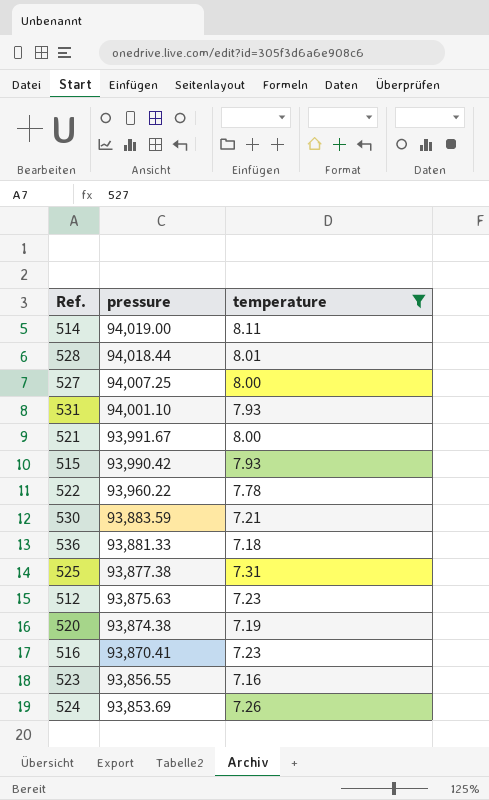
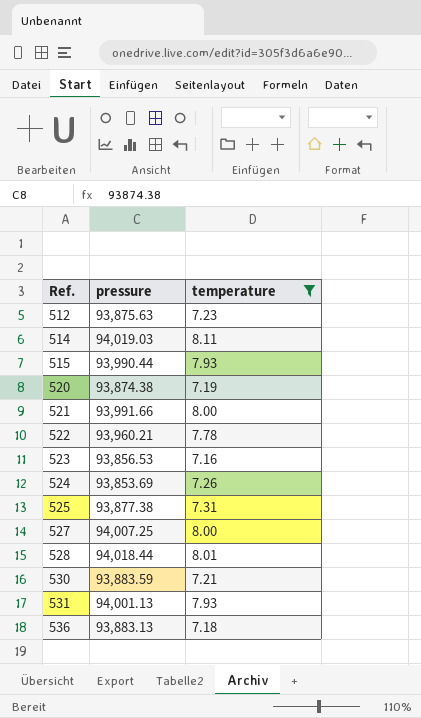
row order: pressure descending -> Ref. ascending
row 516: 93,870.41 | 7.23 -> none
514 | pressure: 94,019.00 -> 94,019.03
515 | pressure: 93,990.42 -> 93,990.44
521 | pressure: 93,991.67 -> 93,991.66
522 | pressure: 93,960.22 -> 93,960.21
523 | pressure: 93,856.55 -> 93,856.53
531 | pressure: 94,001.10 -> 94,001.13
536 | pressure: 93,881.33 -> 93,883.13

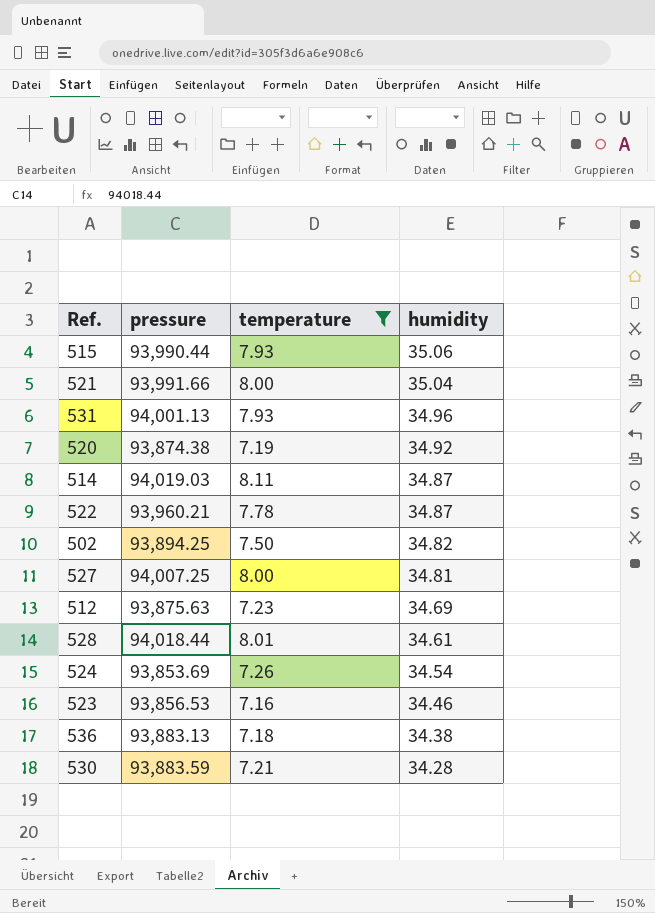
row order: Ref. ascending -> humidity descending
column humidity | position: none -> 4
row 525: 93,877.38 | 7.31 -> none
row 502: none -> 93,894.25 | 7.50 | 34.82

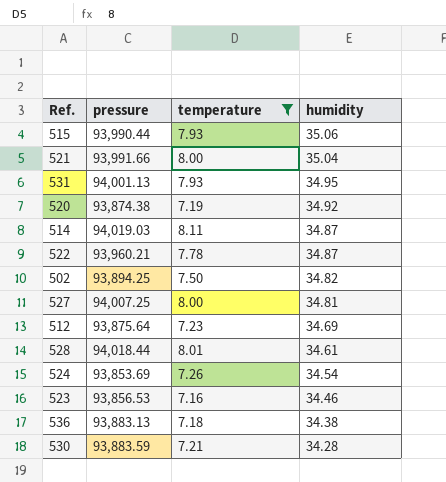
531 | humidity: 34.96 -> 34.95
512 | pressure: 93,875.63 -> 93,875.64

